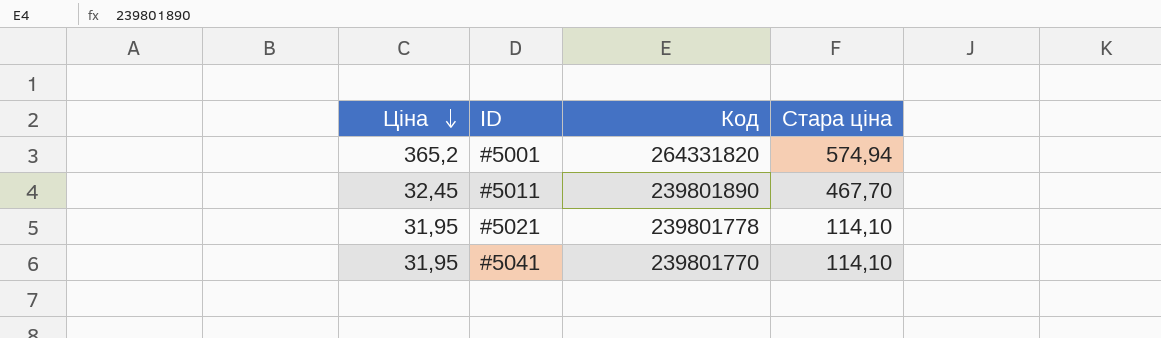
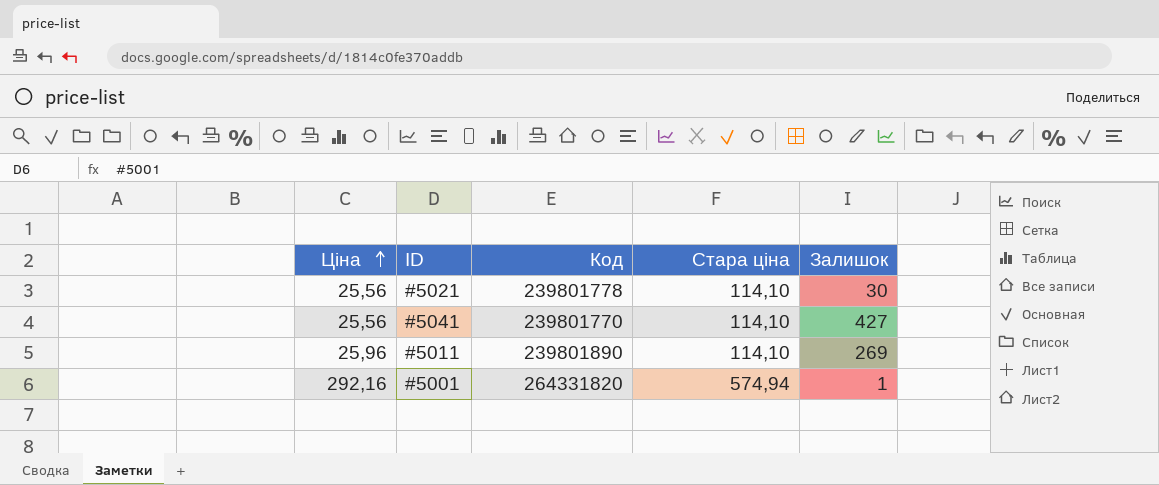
row order: Ціна descending -> Ціна ascending
column Залишок | position: none -> 5
#5021 | Ціна: 31,95 -> 25,56
#5041 | Ціна: 31,95 -> 25,56
#5011 | Ціна: 32,45 -> 25,96
#5011 | Стара ціна: 467,70 -> 114,10
#5001 | Ціна: 365,2 -> 292,16

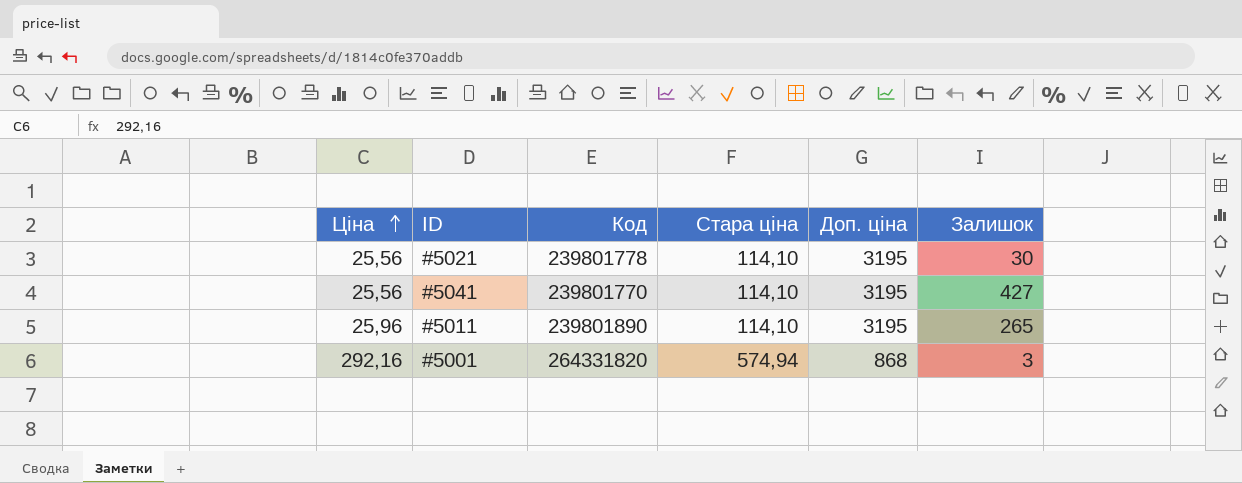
column Доп. ціна | position: none -> 5
#5011 | Залишок: 269 -> 265
#5001 | Залишок: 1 -> 3

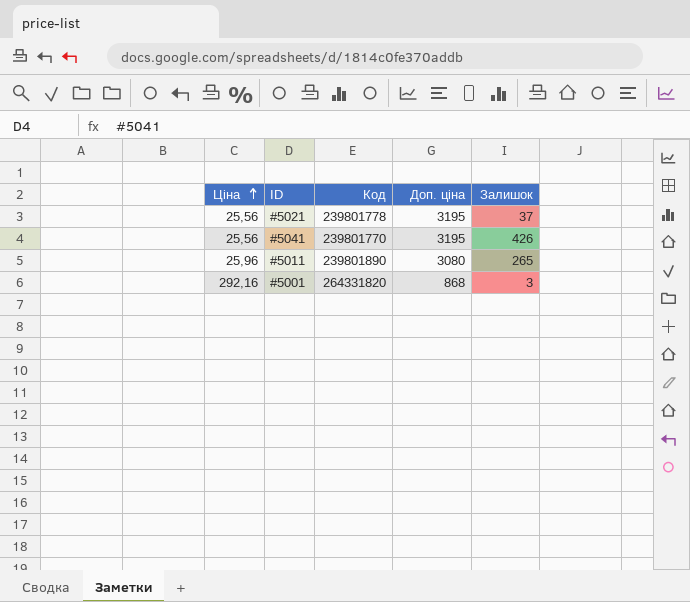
column Стара ціна | position: 4 -> none
#5021 | Залишок: 30 -> 37
#5041 | Залишок: 427 -> 426
#5011 | Доп. ціна: 3195 -> 3080

